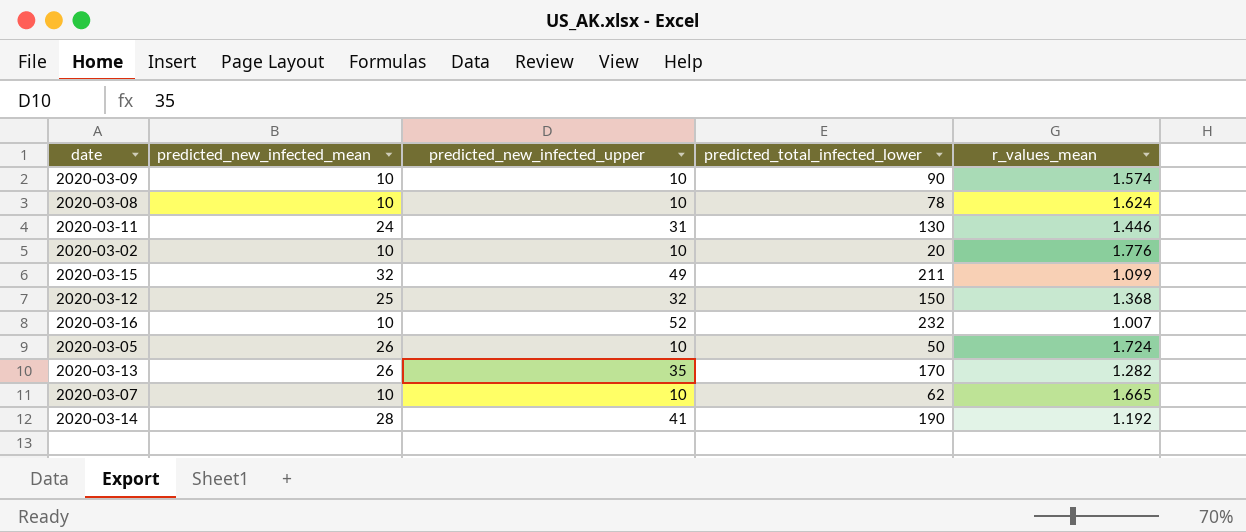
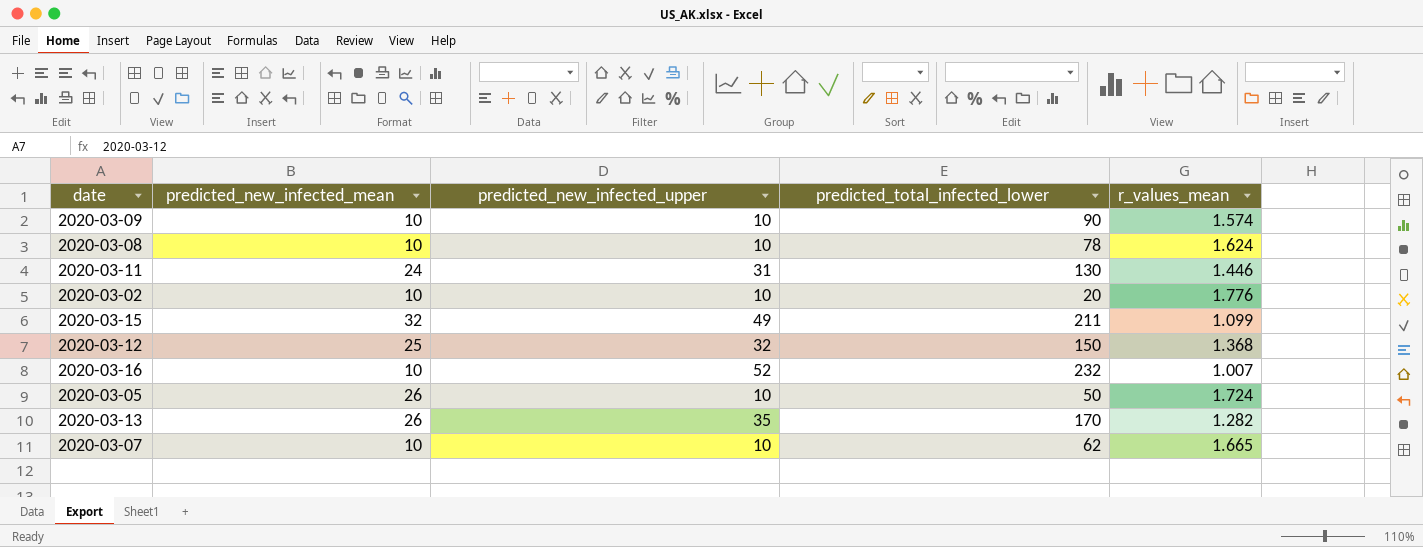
row 2020-03-14: 28 | 41 | 190 | 1.192 -> none

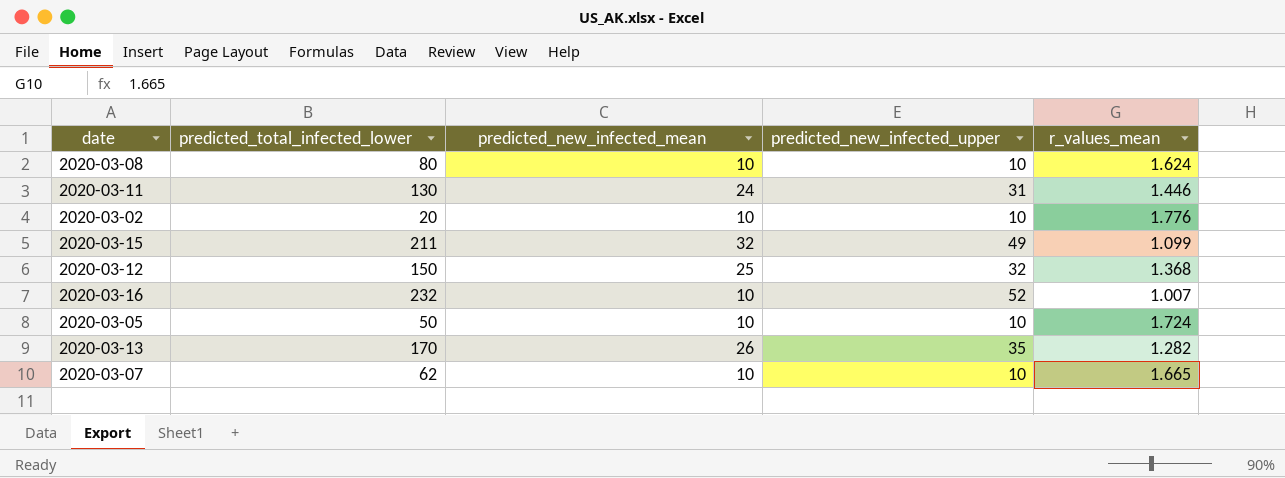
column predicted_total_infected_lower | position: 4 -> 2
row 2020-03-09: 10 | 10 | 90 | 1.574 -> none
2020-03-08 | predicted_total_infected_lower: 78 -> 80
2020-03-05 | predicted_new_infected_mean: 26 -> 10

